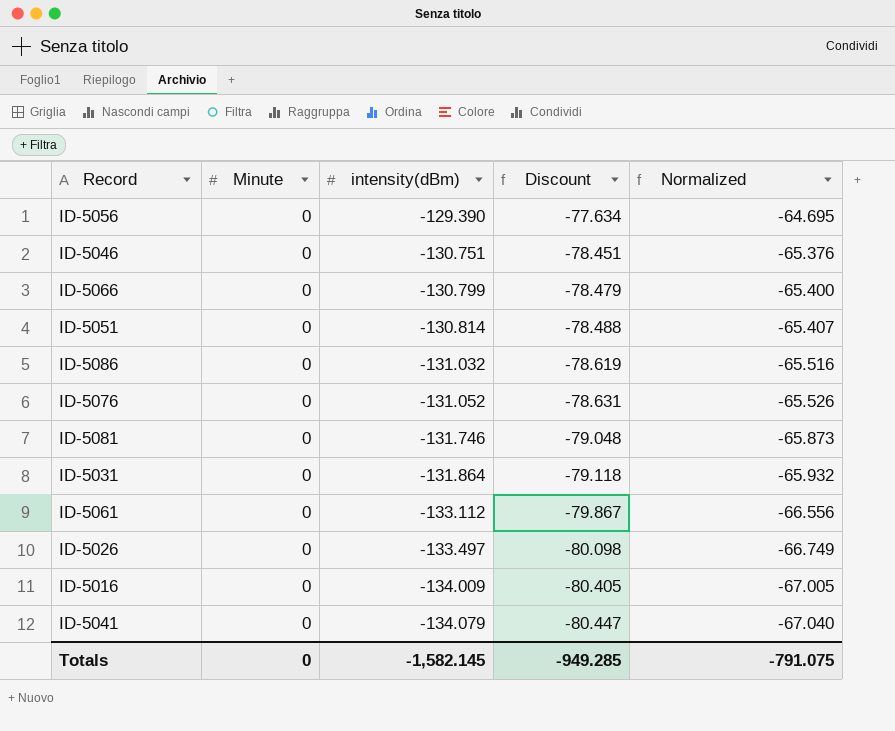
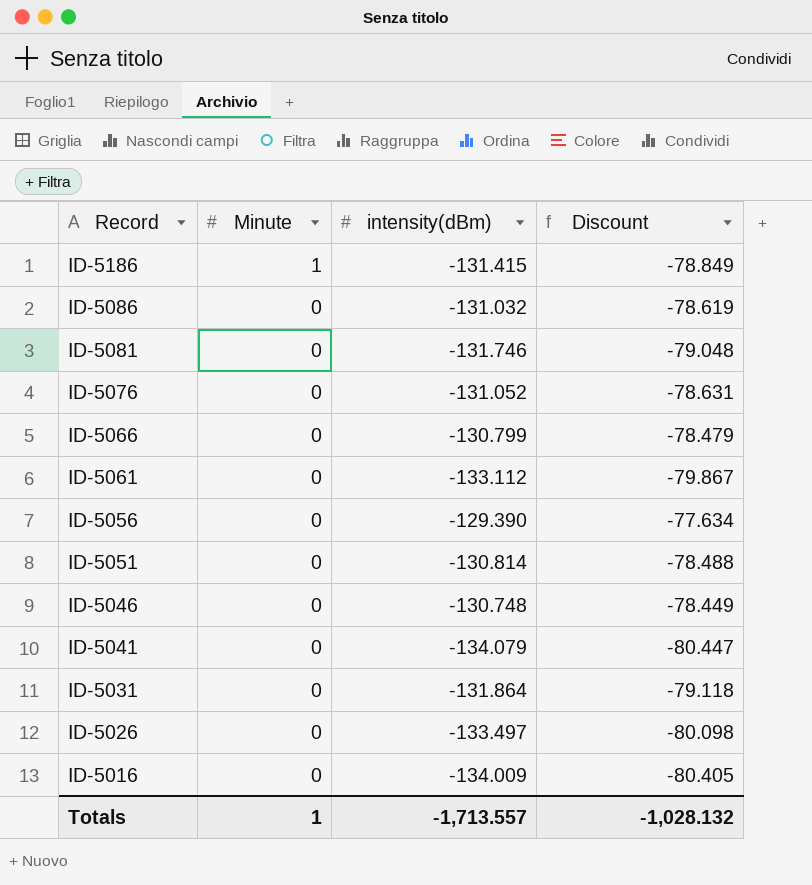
row order: intensity(dBm) descending -> Record descending
column Normalized | formula: [intensity(dBm)] * 0.5 -> none
row ID-5186: none -> 1 | -131.415 | -78.849
ID-5046 | intensity(dBm): -130.751 -> -130.748
ID-5046 | Discount: -78.451 -> -78.449
Totals | Minute: 0 -> 1
Totals | intensity(dBm): -1,582.145 -> -1,713.557
Totals | Discount: -949.285 -> -1,028.132

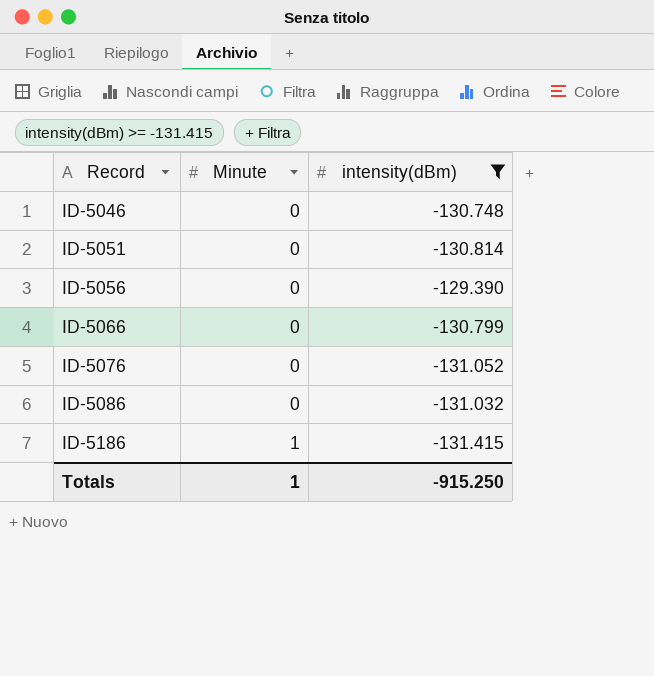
filter: none -> intensity(dBm) >= -131.415
row order: Record descending -> Record ascending
column Discount | formula: [intensity(dBm)] * 0.6 -> none
Totals | intensity(dBm): -1,713.557 -> -915.250

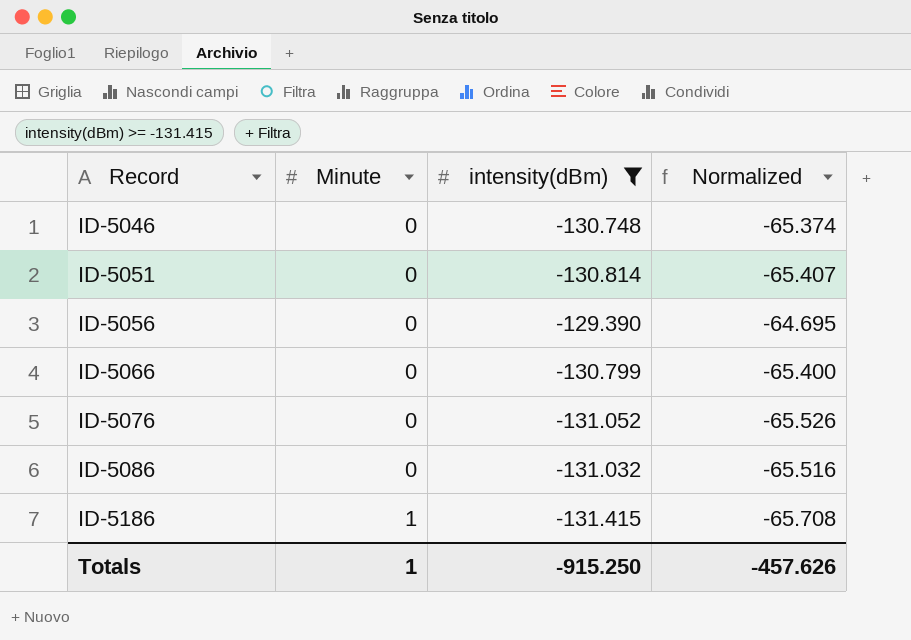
column Normalized | formula: none -> [intensity(dBm)] * 0.5

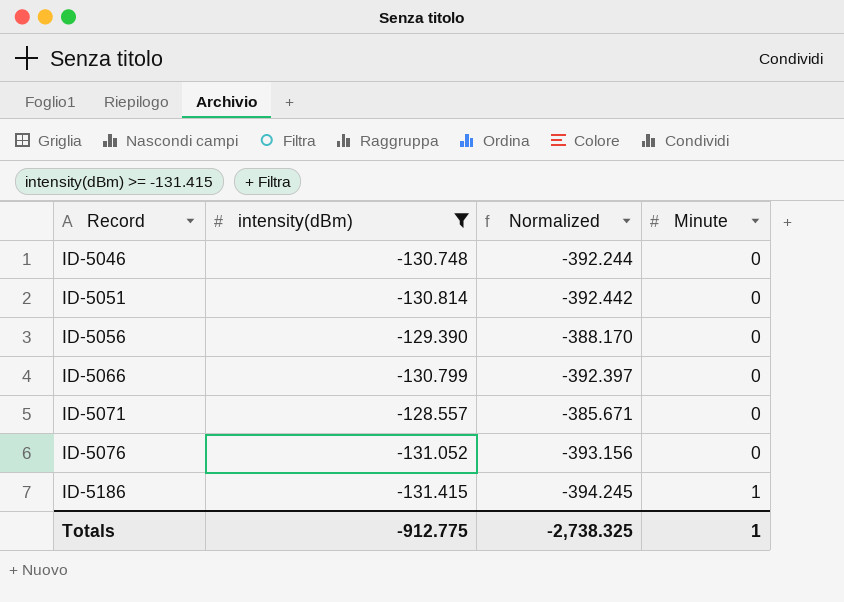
column Normalized | formula: [intensity(dBm)] * 0.5 -> [intensity(dBm)] * 3
column Minute | position: 2 -> 4
row ID-5086: 0 | -131.032 | -65.516 -> none
row ID-5071: none -> -128.557 | -385.671 | 0
Totals | intensity(dBm): -915.250 -> -912.775
Totals | Normalized: -457.626 -> -2,738.325

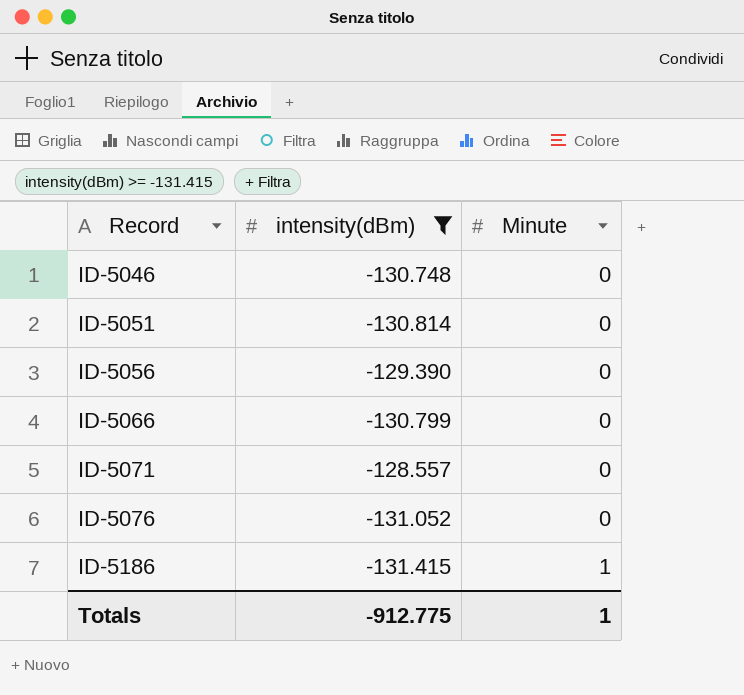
column Normalized | formula: [intensity(dBm)] * 3 -> none

